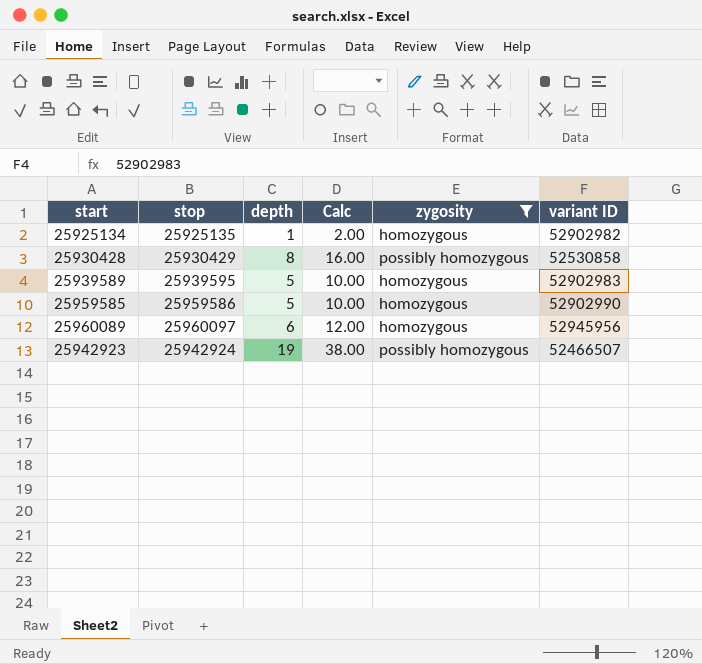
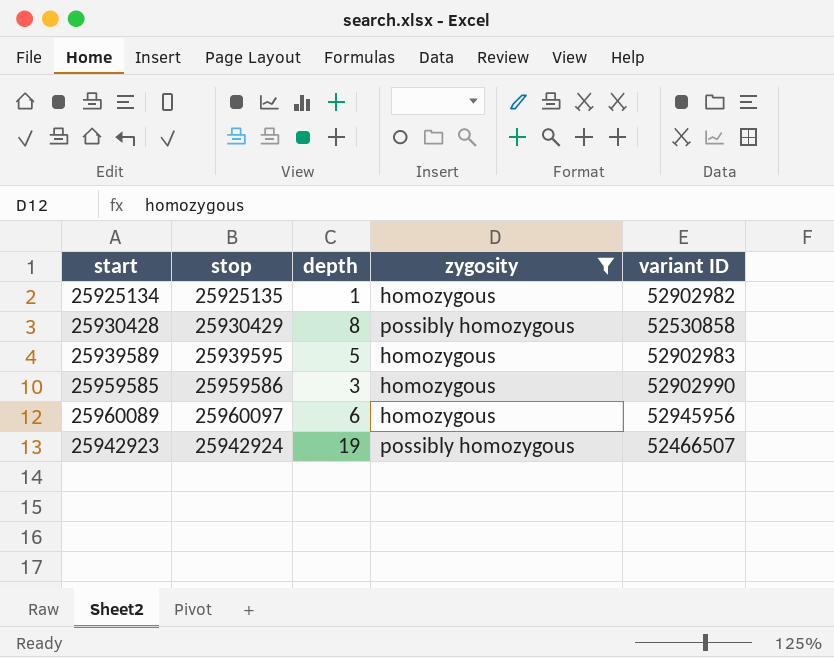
column Calc | formula: [depth] * 2 -> none
25959585 | depth: 5 -> 3

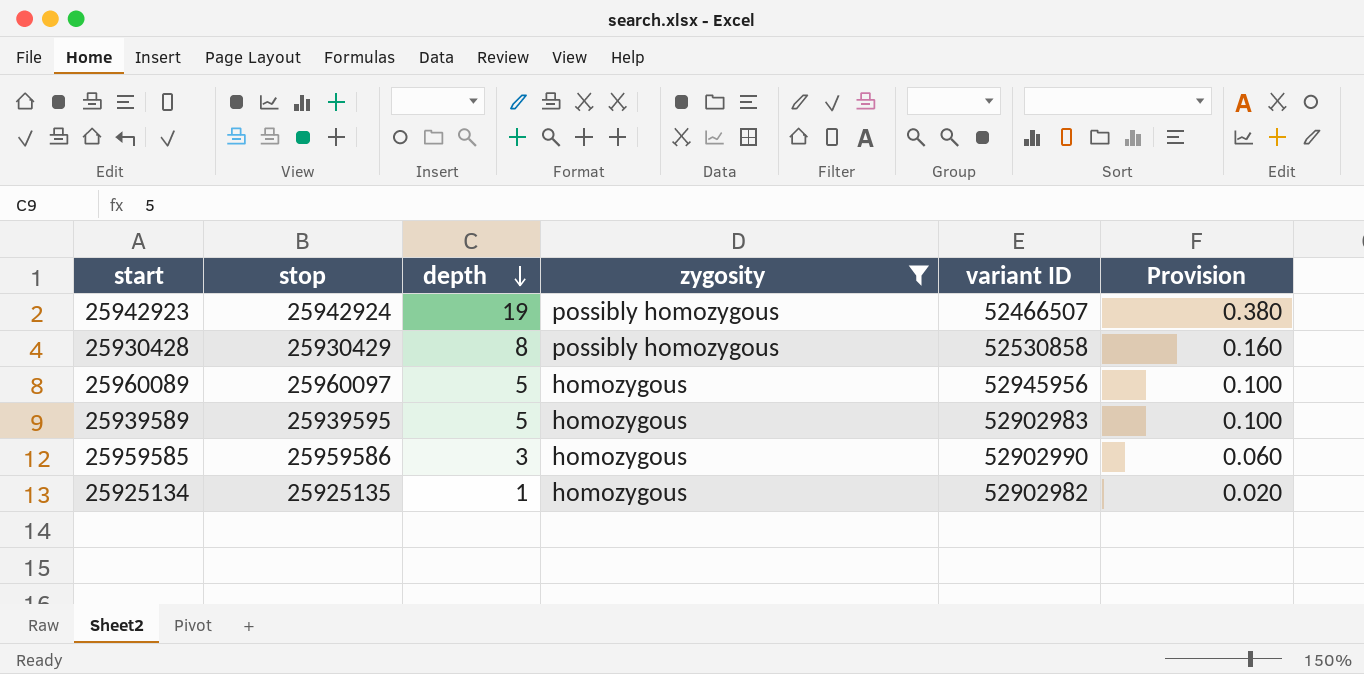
row order: none -> depth descending
column Provision | formula: none -> [depth] * 0.02
25960089 | depth: 6 -> 5

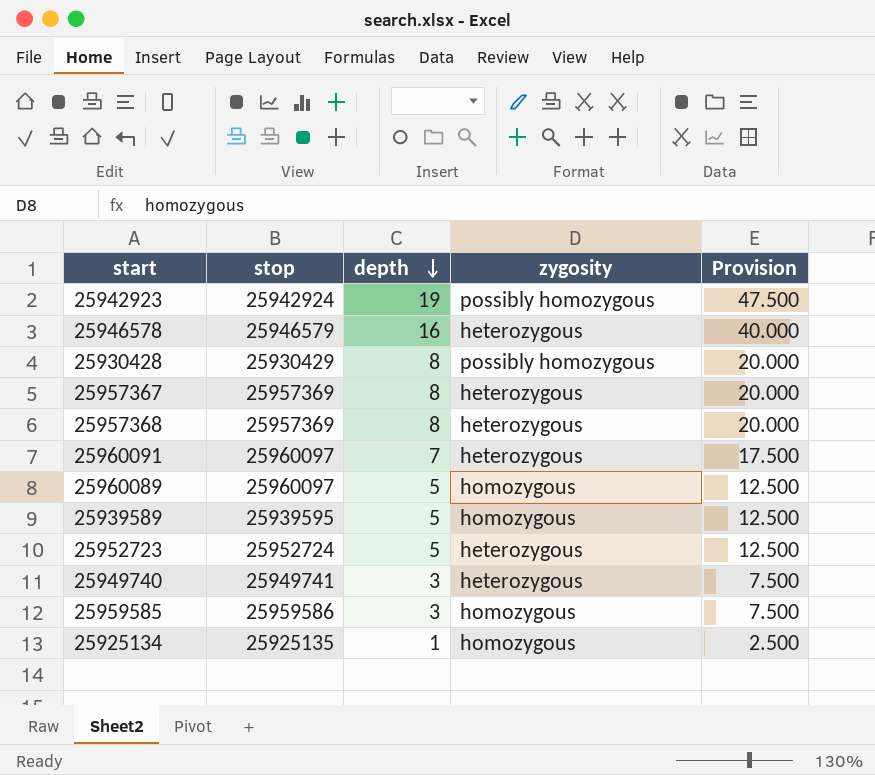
filter: zygosity != heterozygous -> none
column variant ID | position: 5 -> none
column Provision | formula: [depth] * 0.02 -> [depth] * 2.5

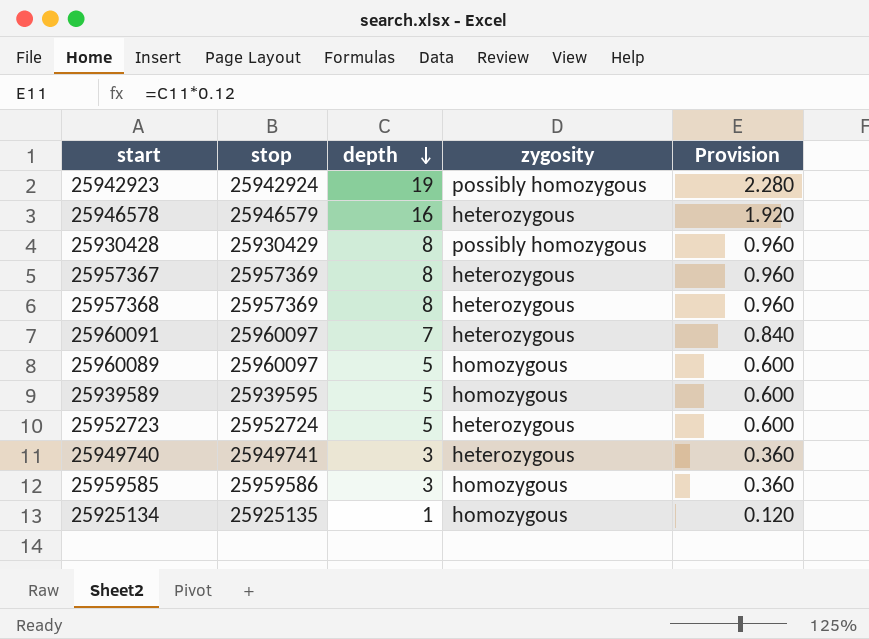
column Provision | formula: [depth] * 2.5 -> [depth] * 0.12

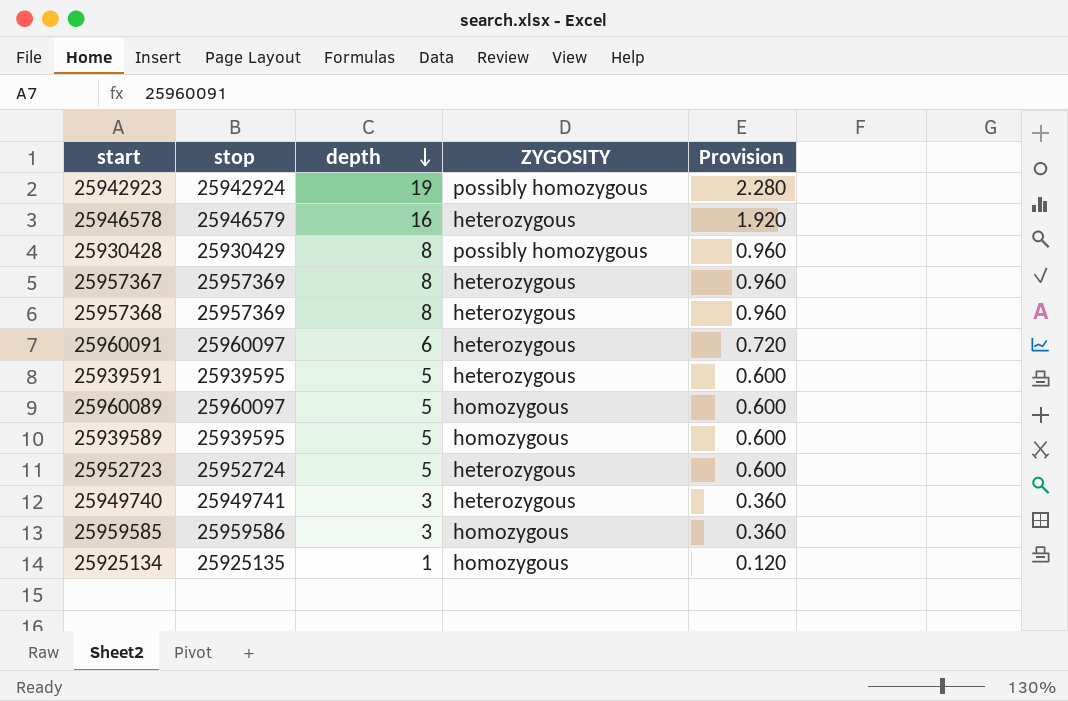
column name: zygosity -> ZYGOSITY
25960091 | depth: 7 -> 6
25960091 | Provision: 0.840 -> 0.720
row 25939591: none -> 25939595 | 5 | heterozygous | 0.600

